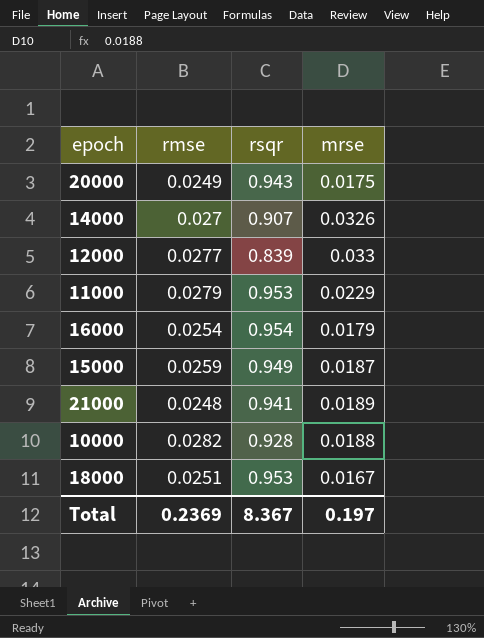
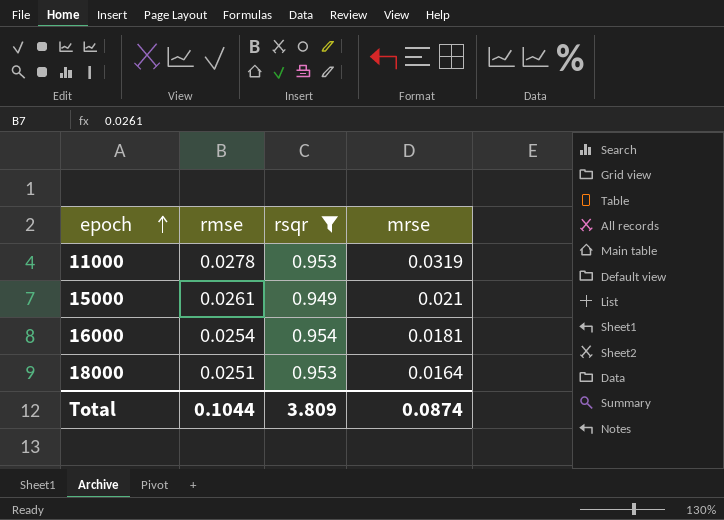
filter: none -> rsqr >= 0.949
row order: none -> epoch ascending
11000 | rmse: 0.0279 -> 0.0278
11000 | mrse: 0.0229 -> 0.0319
15000 | rmse: 0.0259 -> 0.0261
15000 | mrse: 0.0187 -> 0.021
16000 | mrse: 0.0179 -> 0.0181
18000 | mrse: 0.0167 -> 0.0164
Total | rmse: 0.2369 -> 0.1044
Total | rsqr: 8.367 -> 3.809
Total | mrse: 0.197 -> 0.0874

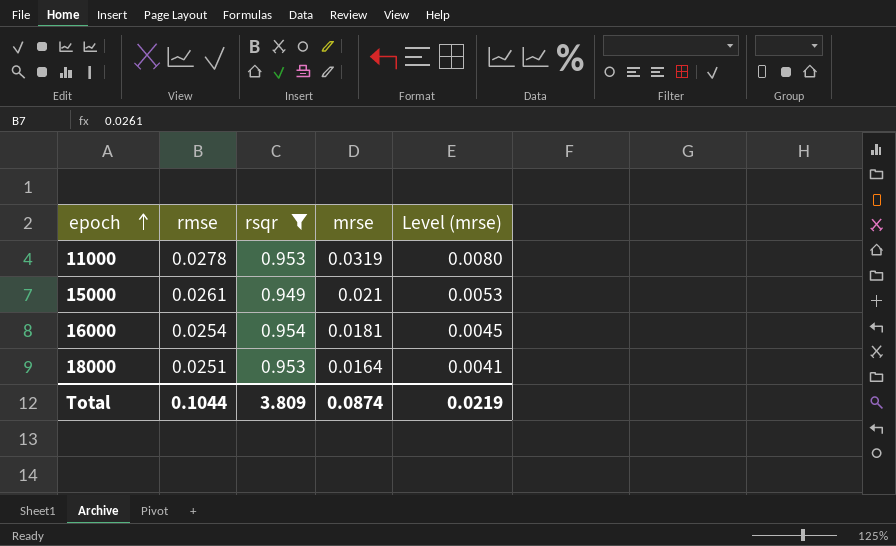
column Level (mrse) | formula: none -> [mrse] * 0.25

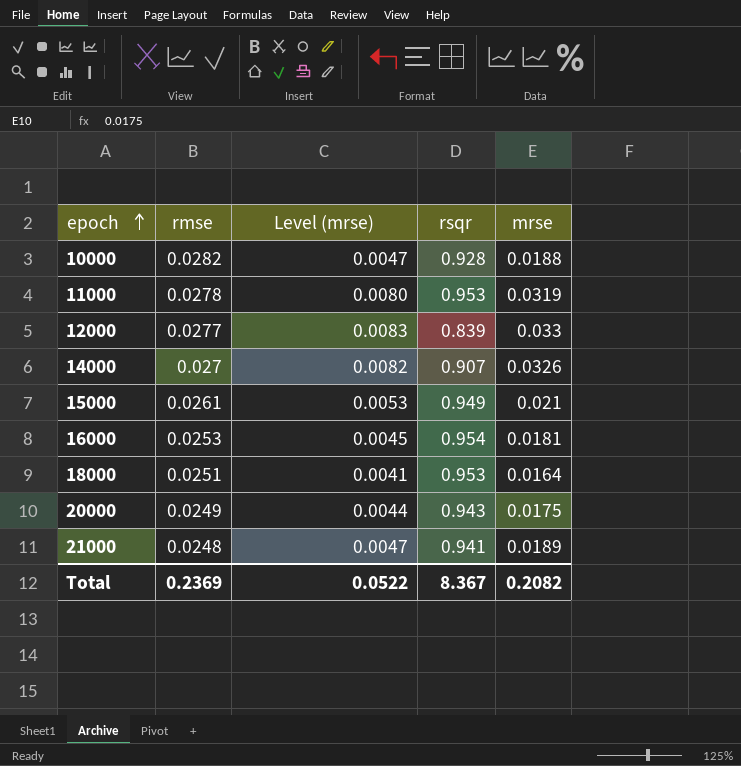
filter: rsqr >= 0.949 -> none
column Level (mrse) | position: 5 -> 3
16000 | rmse: 0.0254 -> 0.0253
Total | rmse: 0.1044 -> 0.2369
Total | Level (mrse): 0.0219 -> 0.0522
Total | rsqr: 3.809 -> 8.367
Total | mrse: 0.0874 -> 0.2082

